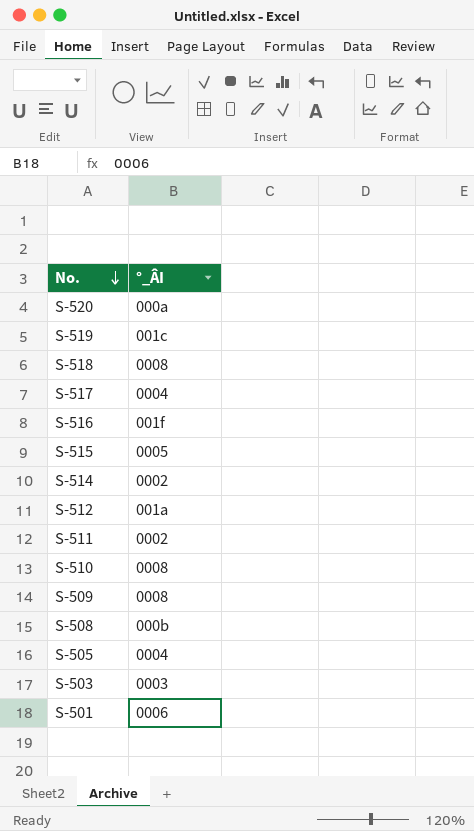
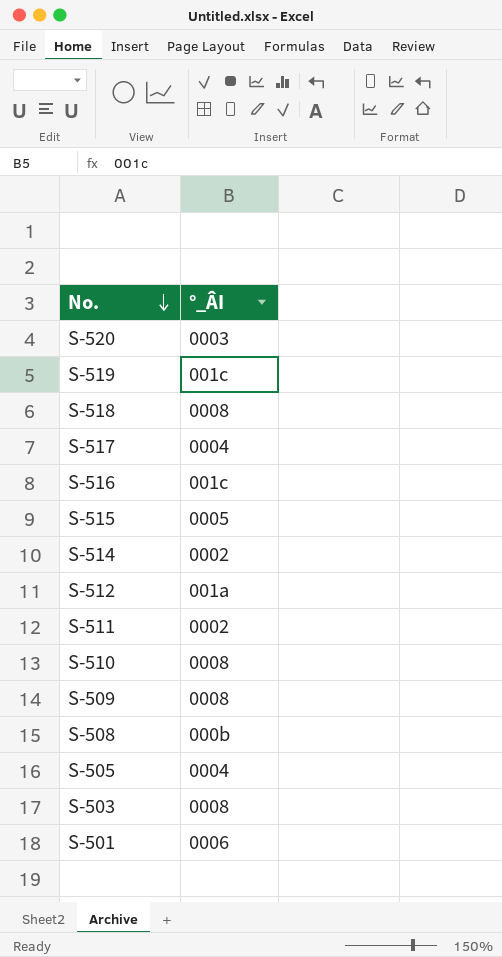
S-520 | °_ÂI: 000a -> 0003
S-516 | °_ÂI: 001f -> 001c
S-503 | °_ÂI: 0003 -> 0008

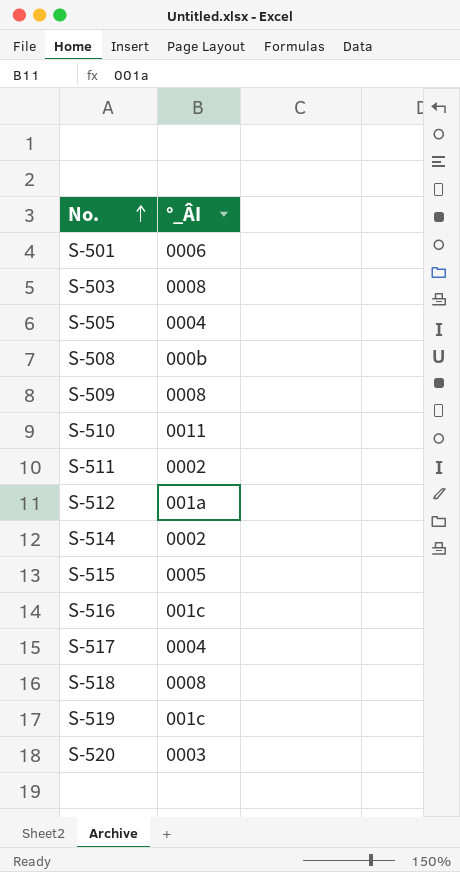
row order: No. descending -> No. ascending
S-510 | °_ÂI: 0008 -> 0011

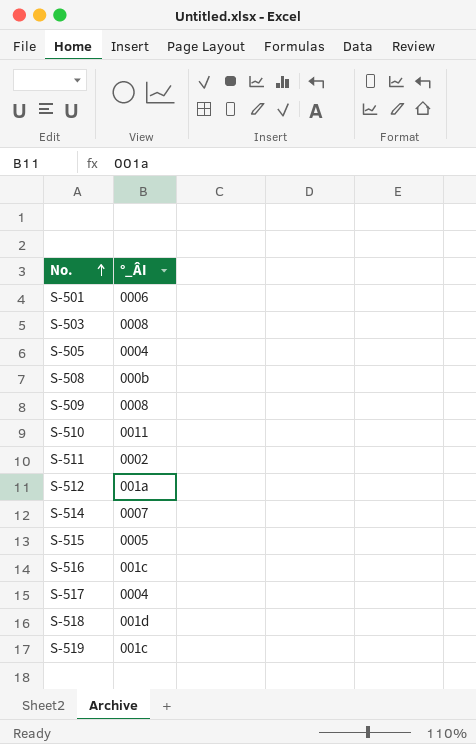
row S-520: 0003 -> none
S-514 | °_ÂI: 0002 -> 0007
S-518 | °_ÂI: 0008 -> 001d

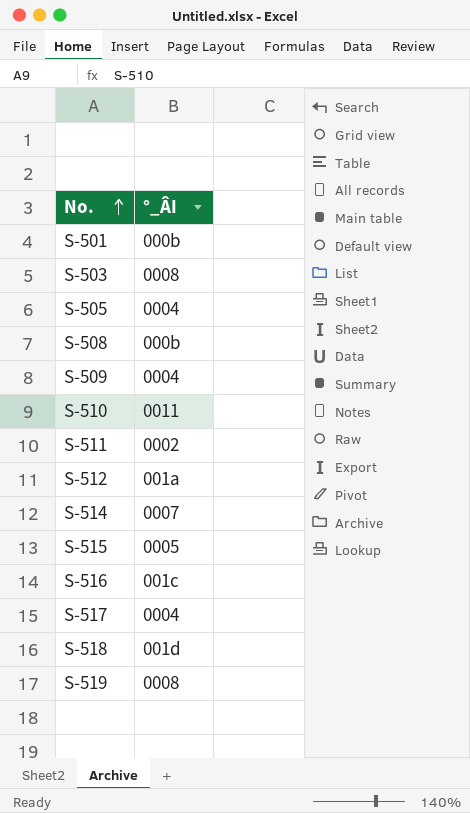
S-501 | °_ÂI: 0006 -> 000b
S-509 | °_ÂI: 0008 -> 0004
S-519 | °_ÂI: 001c -> 0008

